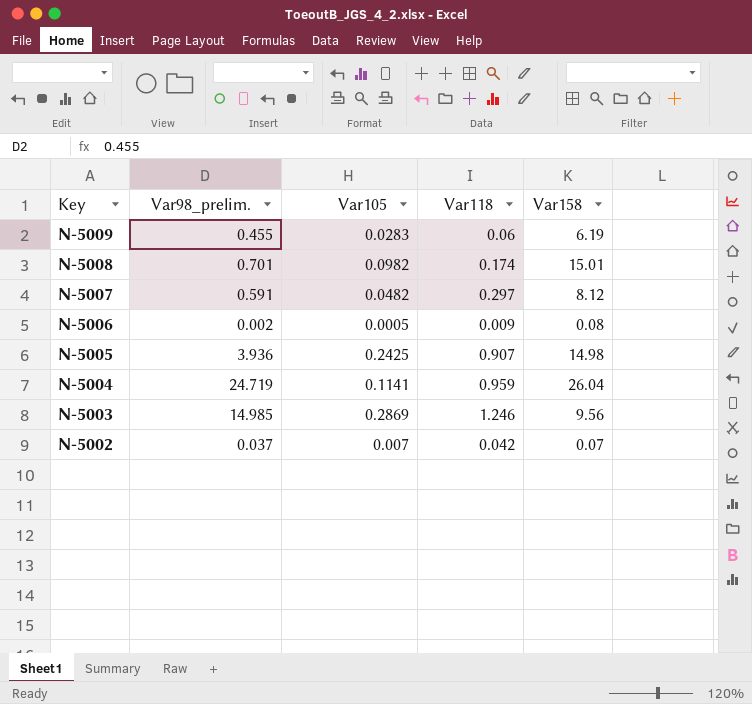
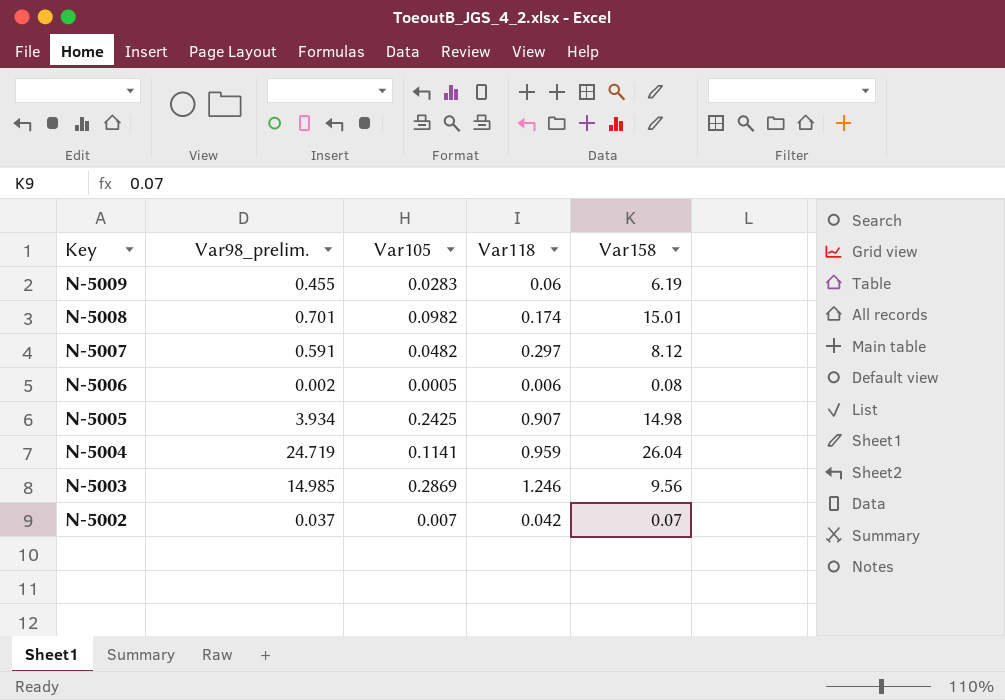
N-5006 | Var118: 0.009 -> 0.006
N-5005 | Var98_prelim.: 3.936 -> 3.934

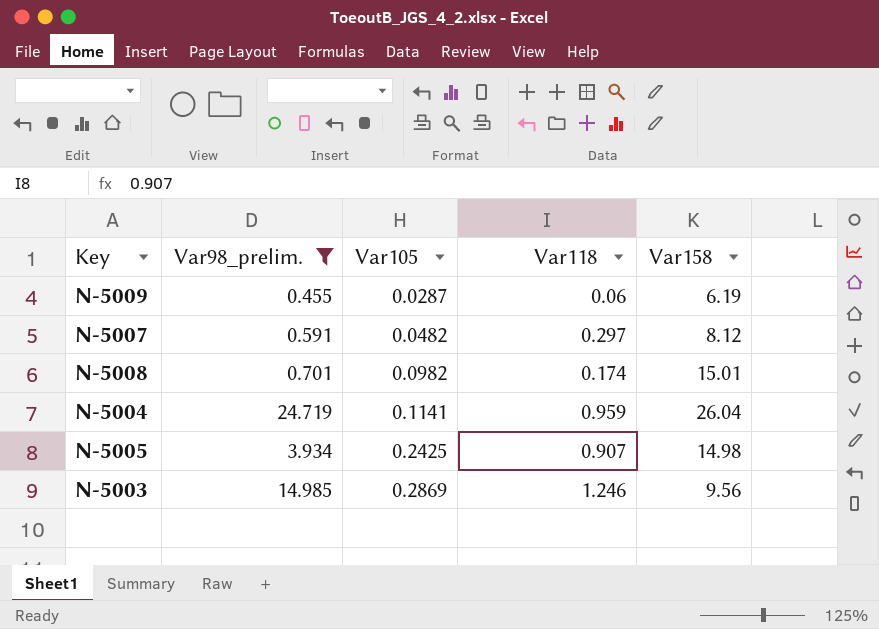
filter: none -> Var98_prelim. >= 0.455
row order: Key descending -> Var105 ascending
N-5009 | Var105: 0.0283 -> 0.0287

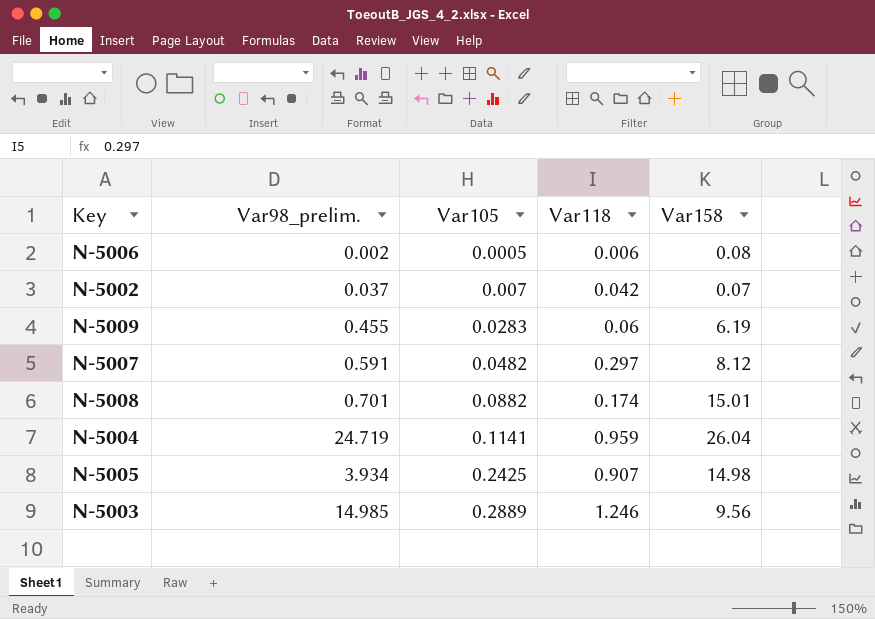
filter: Var98_prelim. >= 0.455 -> none
N-5009 | Var105: 0.0287 -> 0.0283
N-5008 | Var105: 0.0982 -> 0.0882
N-5003 | Var105: 0.2869 -> 0.2889

